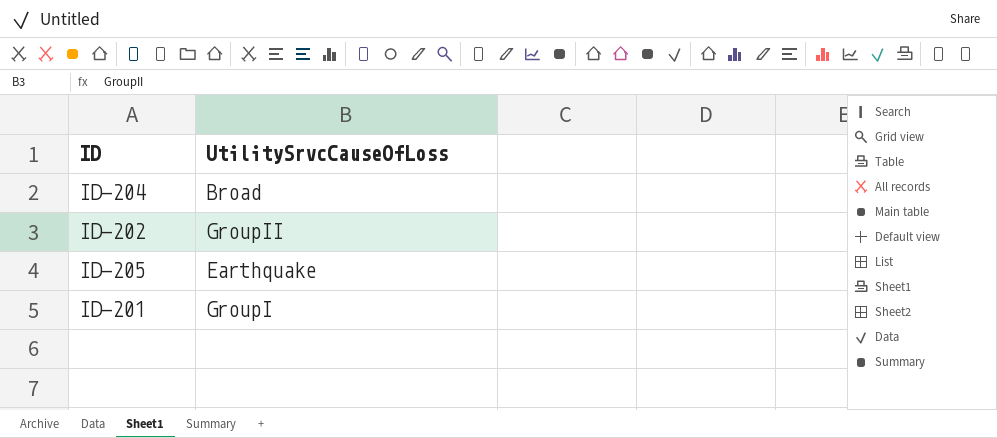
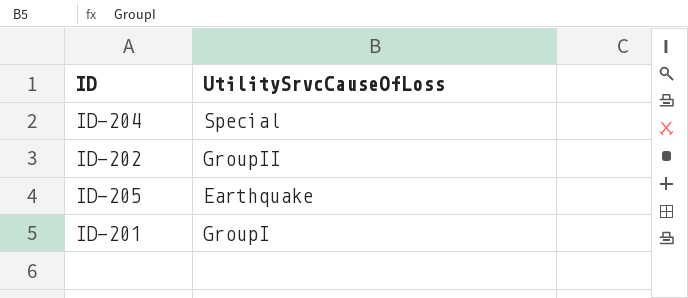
ID-204 | UtilitySrvcCauseOfLoss: Broad -> Special

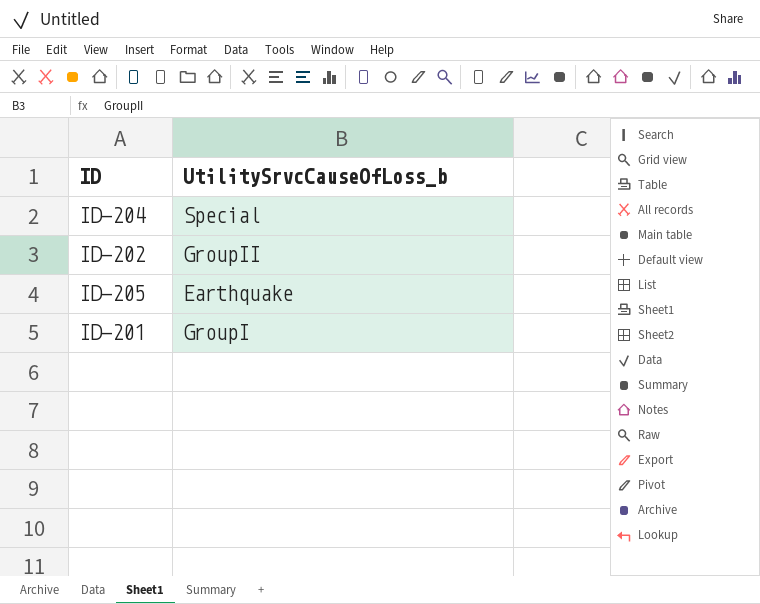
column name: UtilitySrvcCauseOfLoss -> UtilitySrvcCauseOfLoss_b

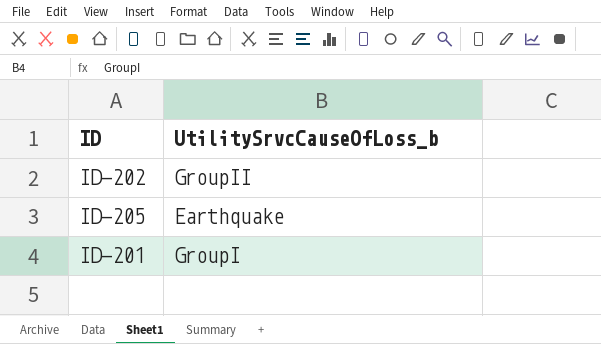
row ID-204: Special -> none

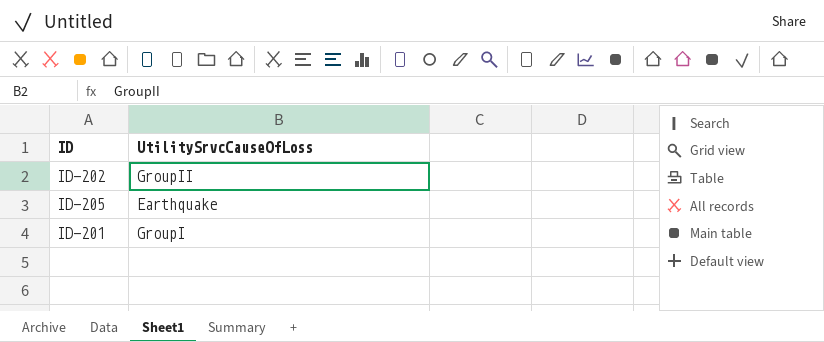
column name: UtilitySrvcCauseOfLoss_b -> UtilitySrvcCauseOfLoss

